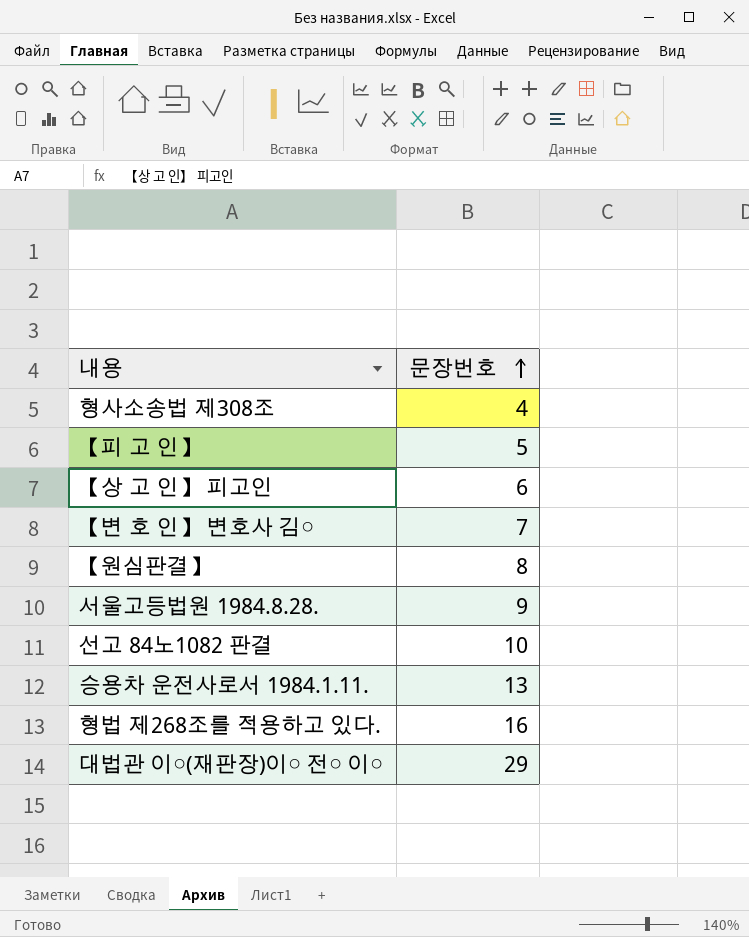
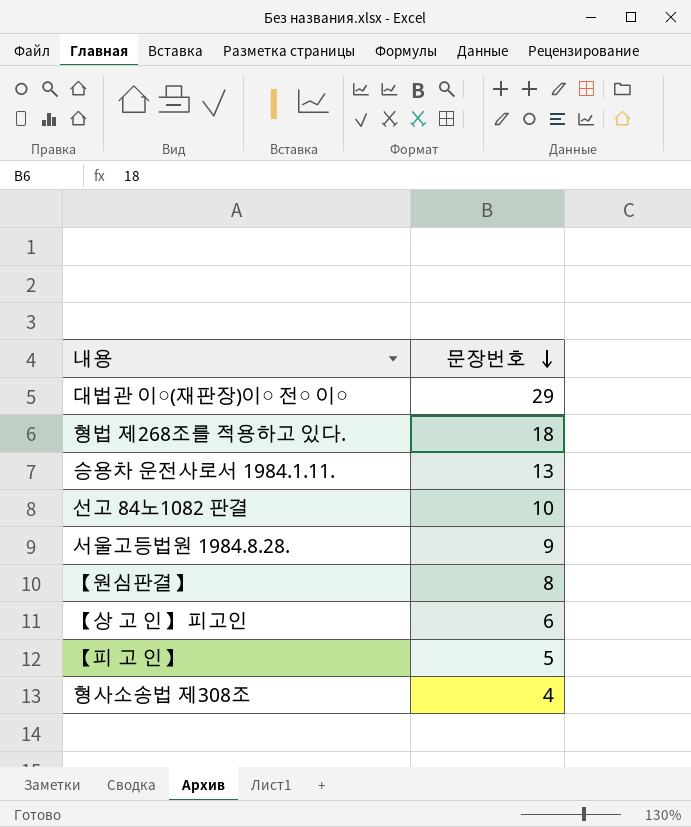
row order: 문장번호 ascending -> 문장번호 descending
row 【변 호 인】 변호사 김○: 7 -> none
형법 제268조를 적용하고 있다. | 문장번호: 16 -> 18

